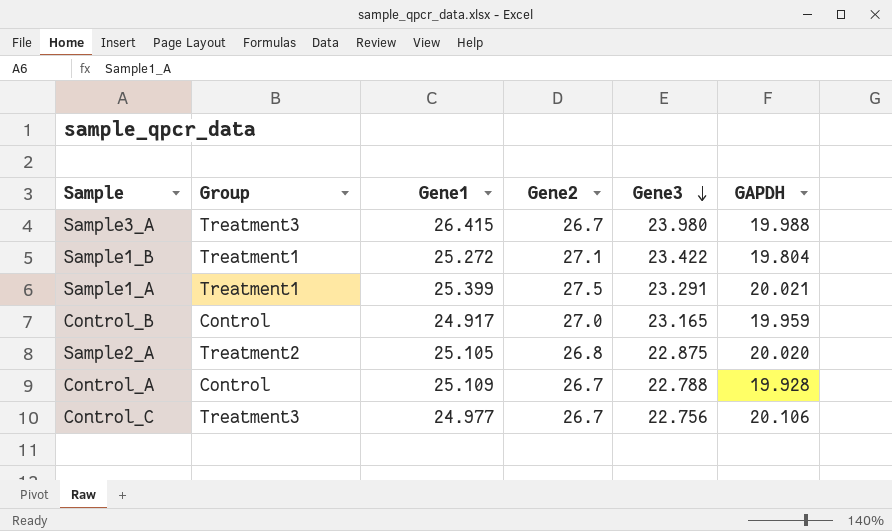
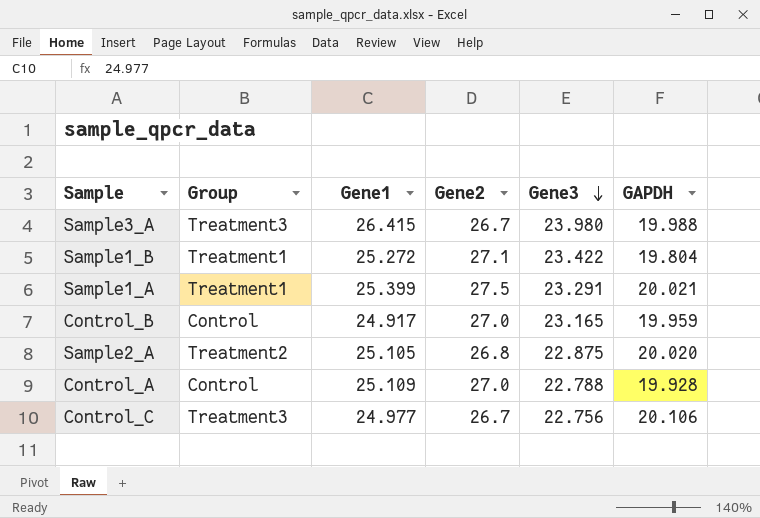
Control_A | Gene2: 26.7 -> 27.0

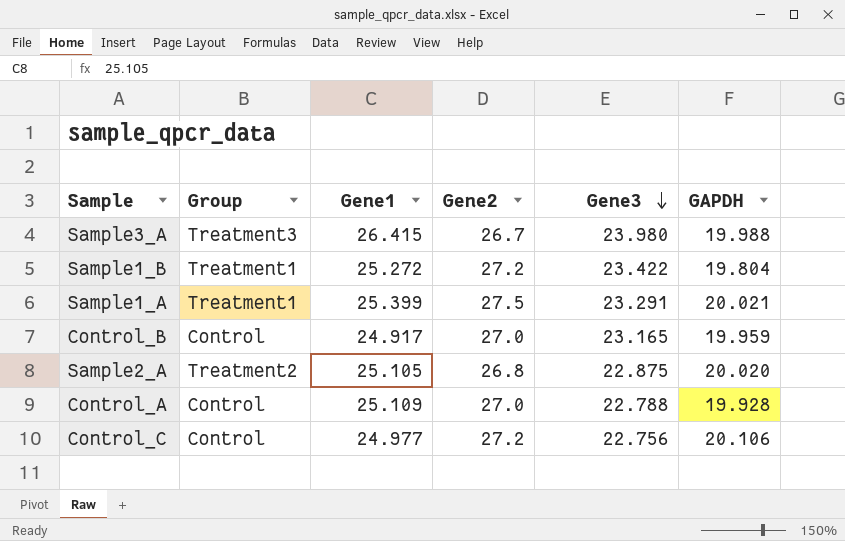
Sample1_B | Gene2: 27.1 -> 27.2
Control_C | Group: Treatment3 -> Control
Control_C | Gene2: 26.7 -> 27.2

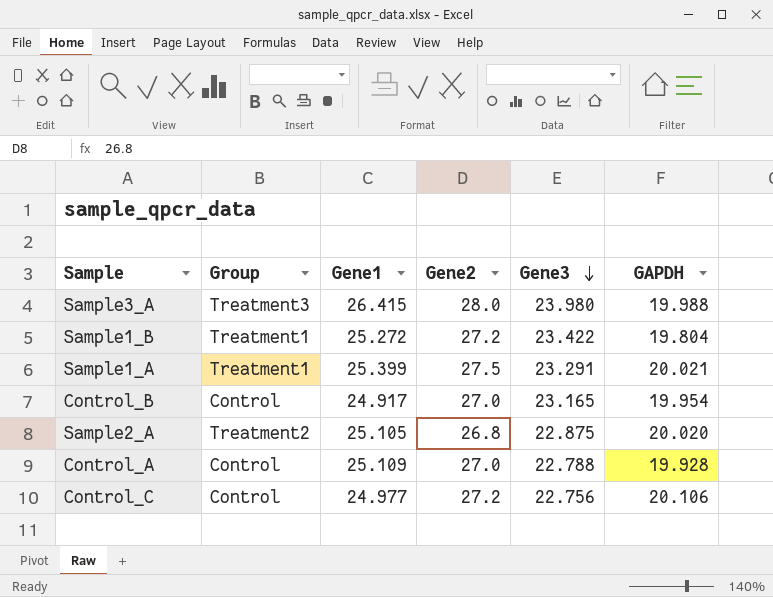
Sample3_A | Gene2: 26.7 -> 28.0
Control_B | GAPDH: 19.959 -> 19.954

